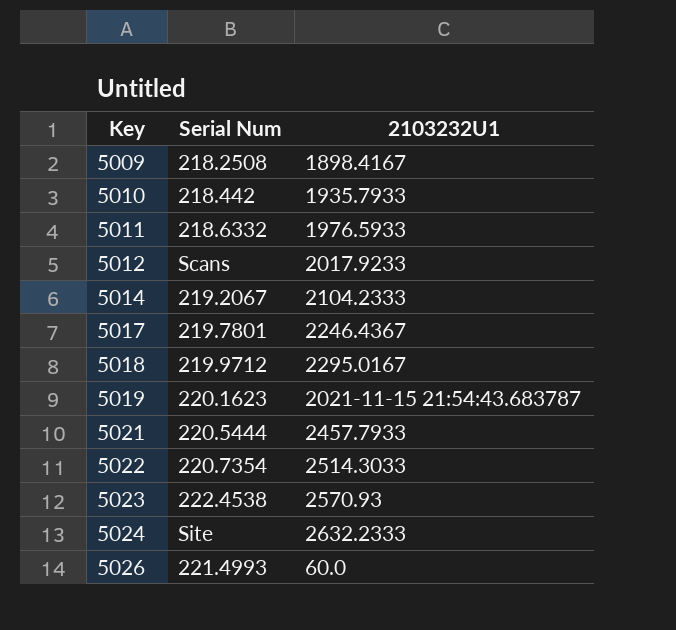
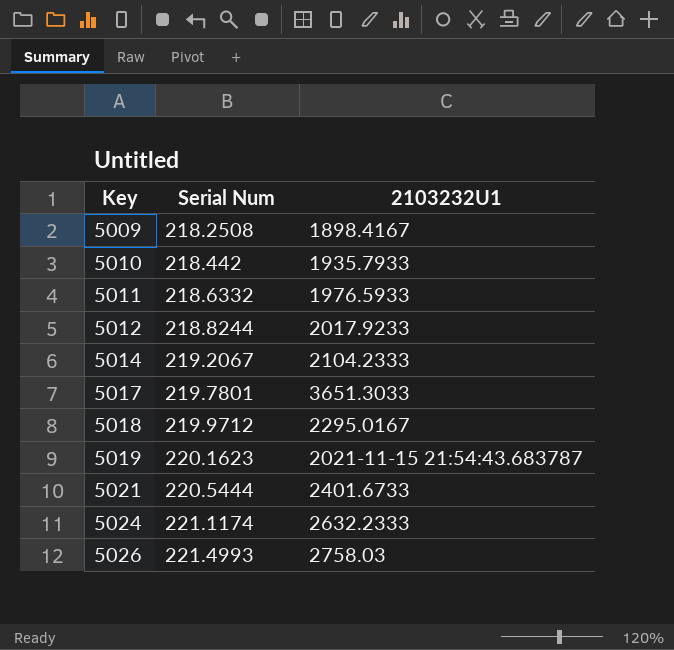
row 5022: 220.7354 | 2514.3033 -> none
row 5023: 222.4538 | 2570.93 -> none
5012 | Serial Num: Scans -> 218.8244
5017 | 2103232U1: 2246.4367 -> 3651.3033
5021 | 2103232U1: 2457.7933 -> 2401.6733
5024 | Serial Num: Site -> 221.1174
5026 | 2103232U1: 60.0 -> 2758.03

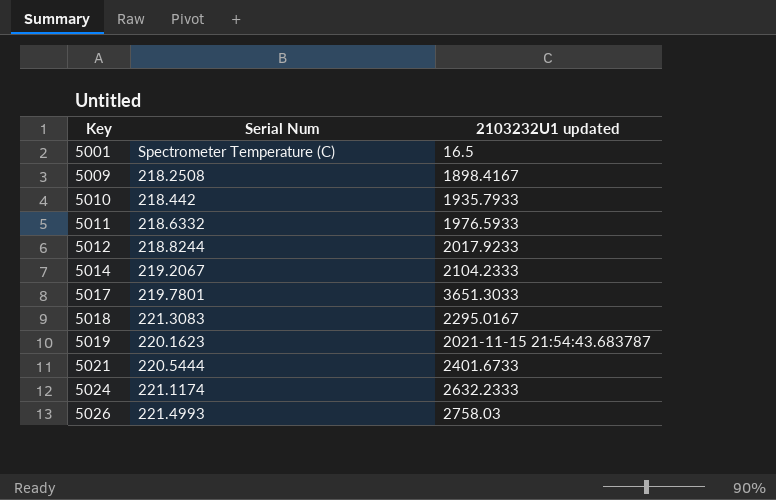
column name: 2103232U1 -> 2103232U1 updated
row 5001: none -> Spectrometer Temperature (C) | 16.5
5018 | Serial Num: 219.9712 -> 221.3083

